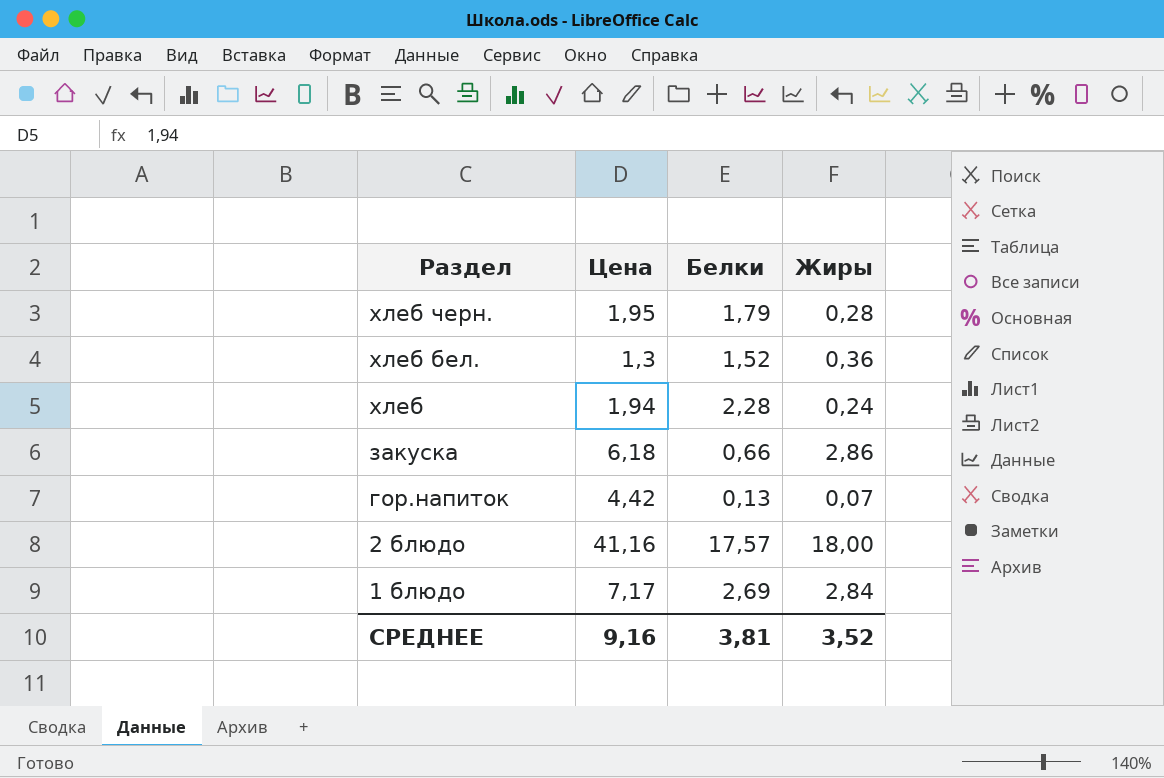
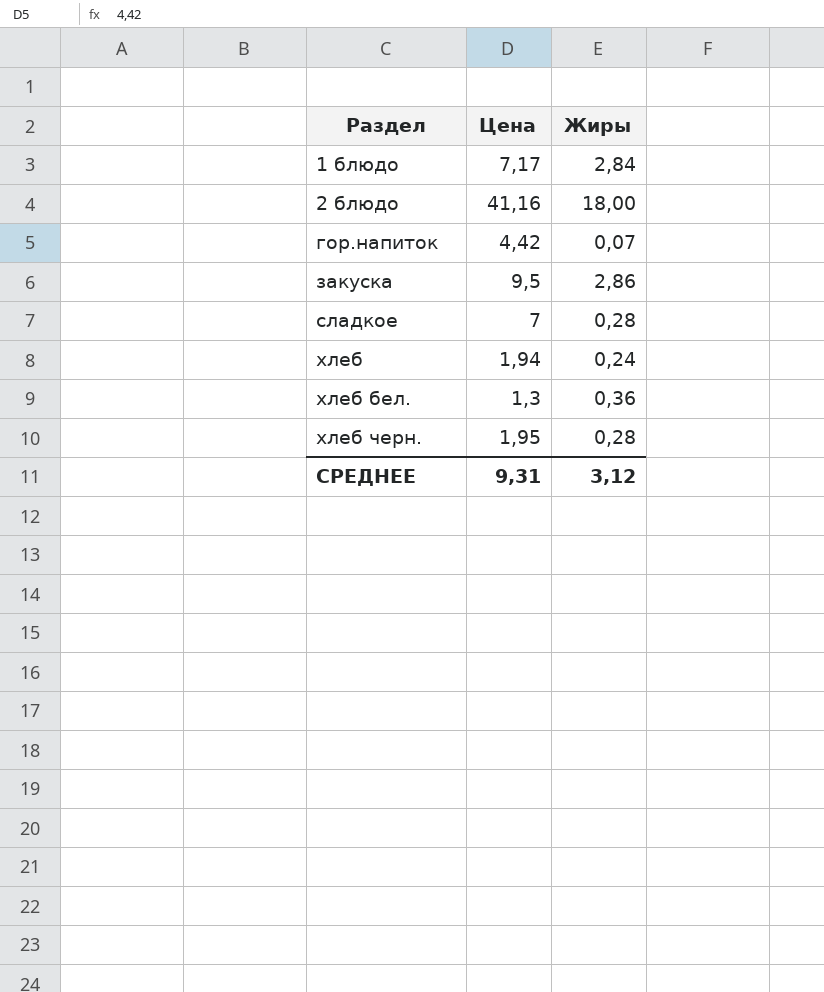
row order: Раздел descending -> Раздел ascending
column Белки | position: 3 -> none
закуска | Цена: 6,18 -> 9,5
row сладкое: none -> 7 | 0,28
СРЕДНЕЕ | Цена: 9,16 -> 9,31
СРЕДНЕЕ | Жиры: 3,52 -> 3,12

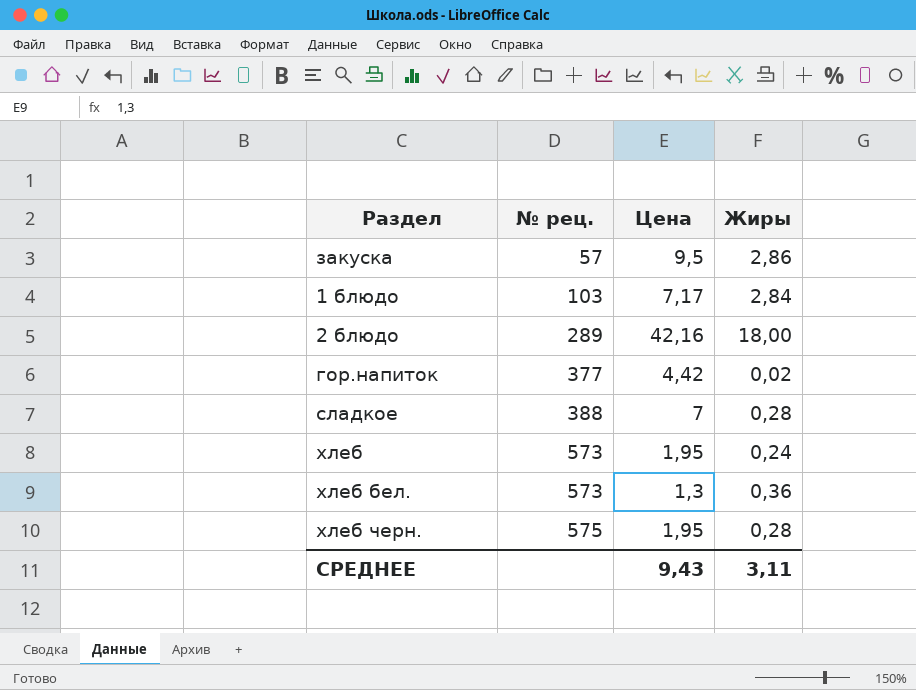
row order: Раздел ascending -> № рец. ascending
column № рец. | position: none -> 2
2 блюдо | Цена: 41,16 -> 42,16
гор.напиток | Жиры: 0,07 -> 0,02
хлеб | Цена: 1,94 -> 1,95
СРЕДНЕЕ | Цена: 9,31 -> 9,43
СРЕДНЕЕ | Жиры: 3,12 -> 3,11

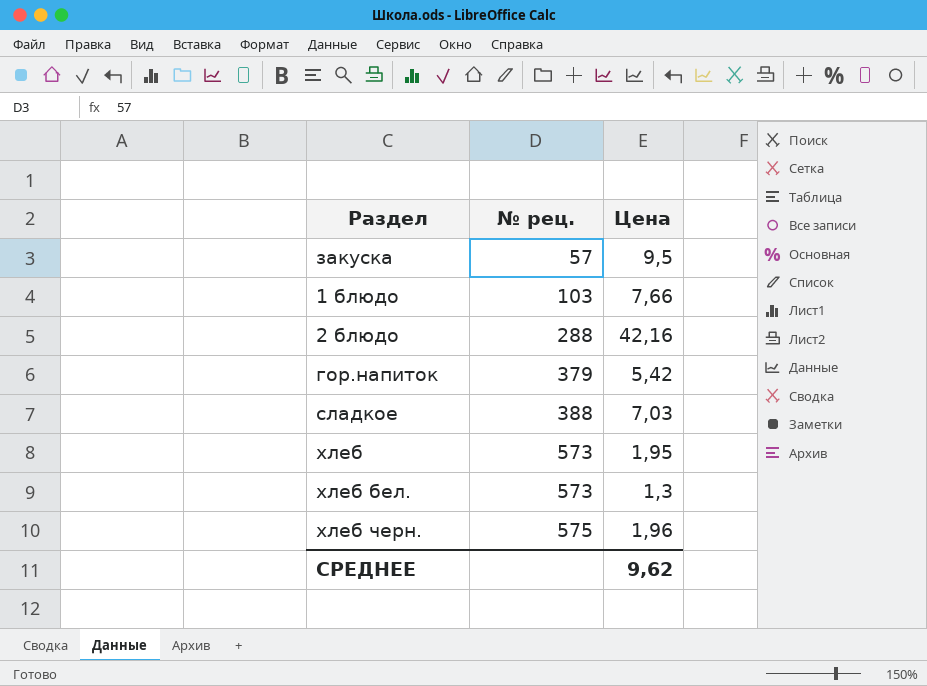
column Жиры | position: 4 -> none
1 блюдо | Цена: 7,17 -> 7,66
2 блюдо | № рец.: 289 -> 288
гор.напиток | № рец.: 377 -> 379
гор.напиток | Цена: 4,42 -> 5,42
сладкое | Цена: 7 -> 7,03
хлеб черн. | Цена: 1,95 -> 1,96
СРЕДНЕЕ | Цена: 9,43 -> 9,62

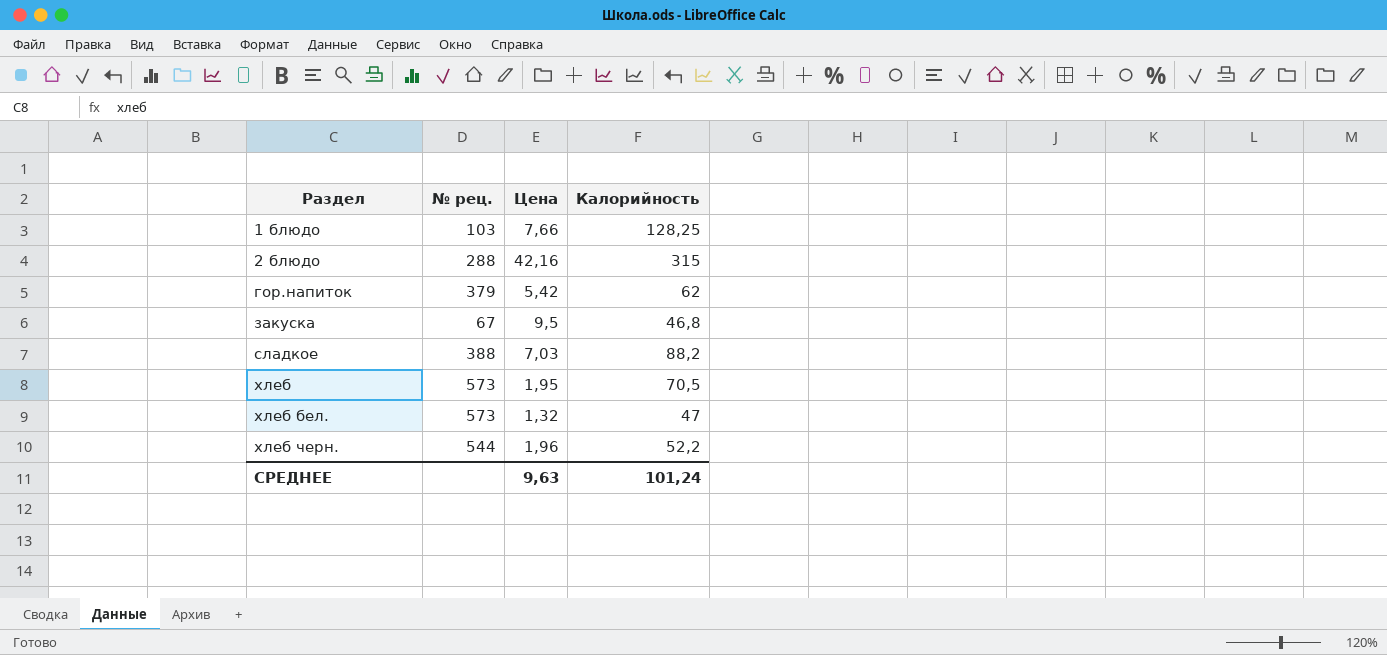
row order: № рец. ascending -> Раздел ascending
column Калорийность | position: none -> 4
закуска | № рец.: 57 -> 67
хлеб бел. | Цена: 1,3 -> 1,32
хлеб черн. | № рец.: 575 -> 544
СРЕДНЕЕ | Цена: 9,62 -> 9,63

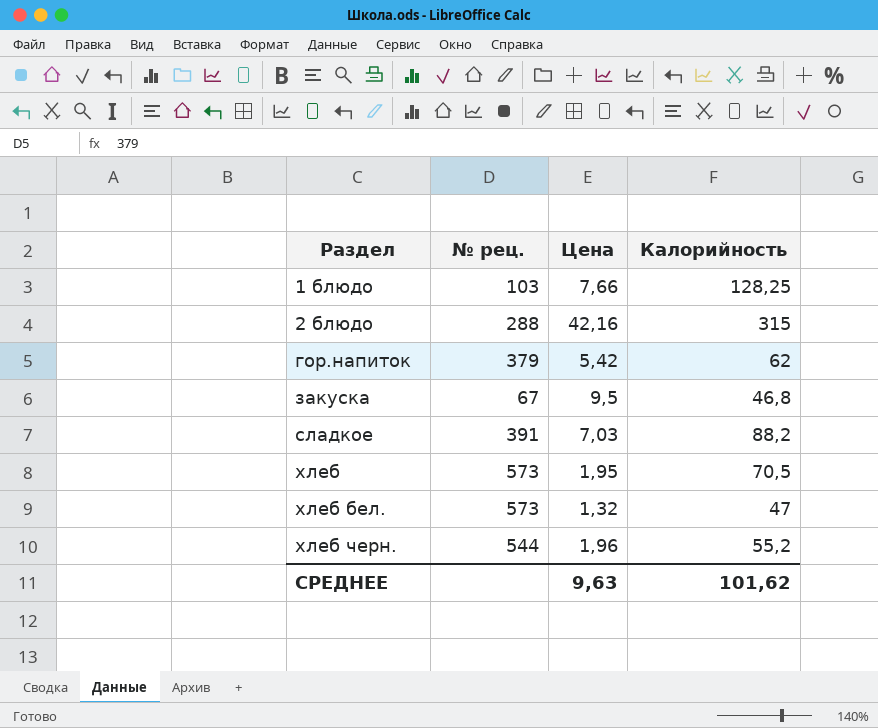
сладкое | № рец.: 388 -> 391
хлеб черн. | Калорийность: 52,2 -> 55,2
СРЕДНЕЕ | Калорийность: 101,24 -> 101,62

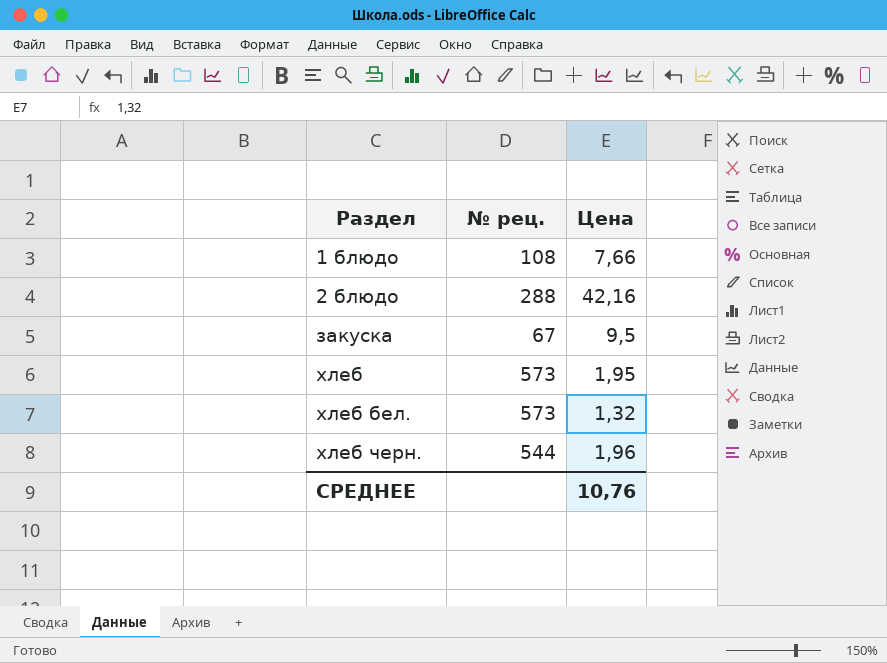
column Калорийность | position: 4 -> none
row гор.напиток: 379 | 5,42 | 62 -> none
row сладкое: 391 | 7,03 | 88,2 -> none
1 блюдо | № рец.: 103 -> 108
СРЕДНЕЕ | Цена: 9,63 -> 10,76

